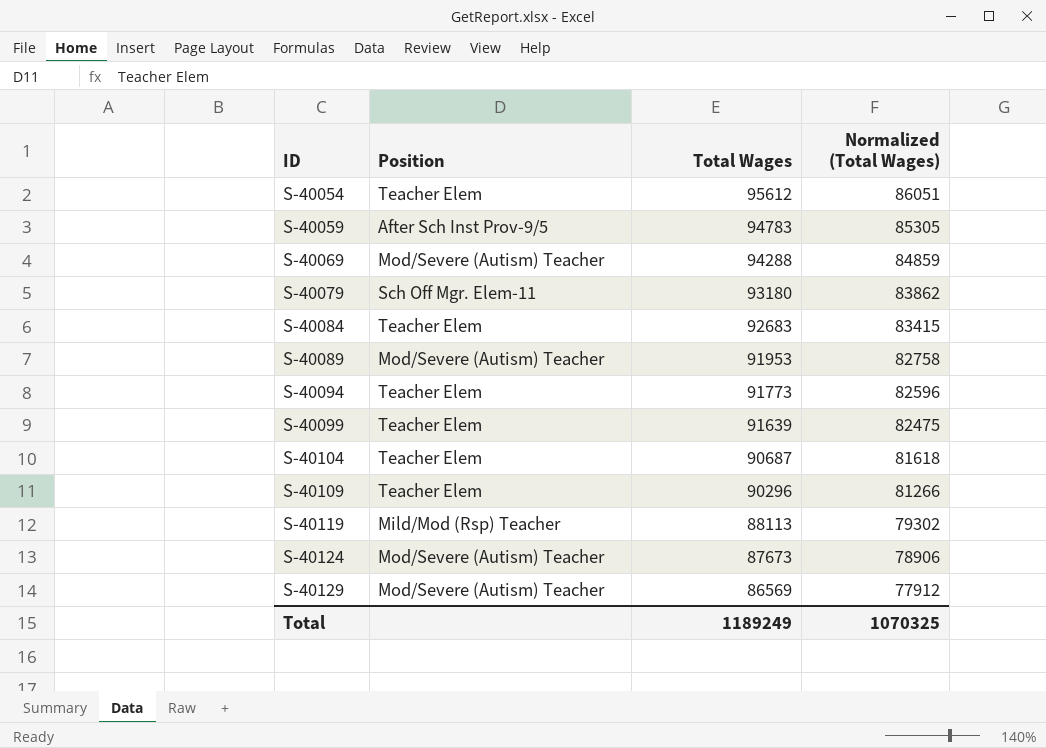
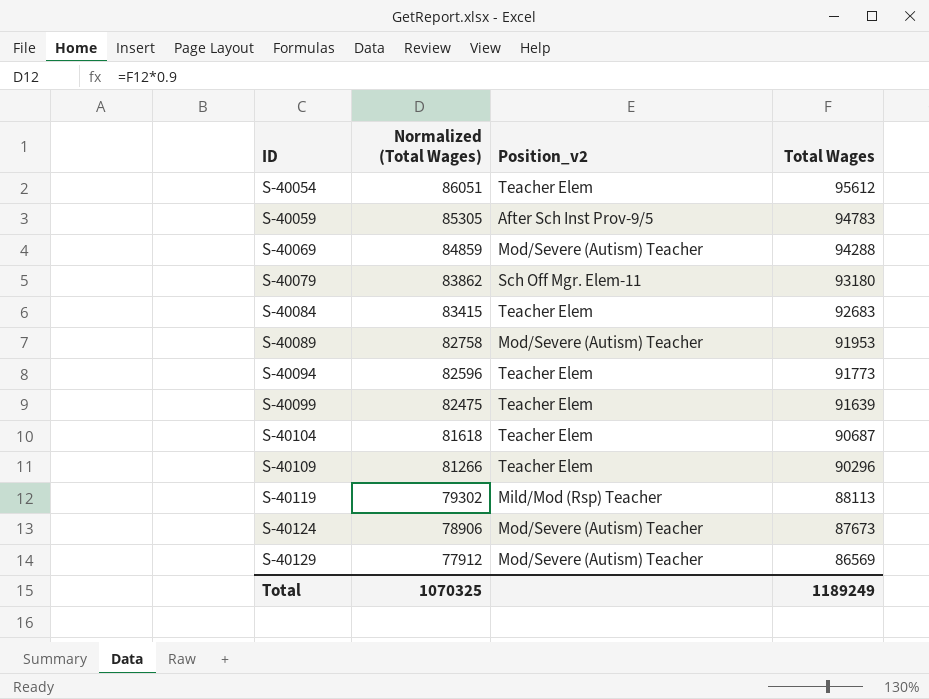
column Normalized (Total Wages) | position: 4 -> 2
column name: Position -> Position_v2

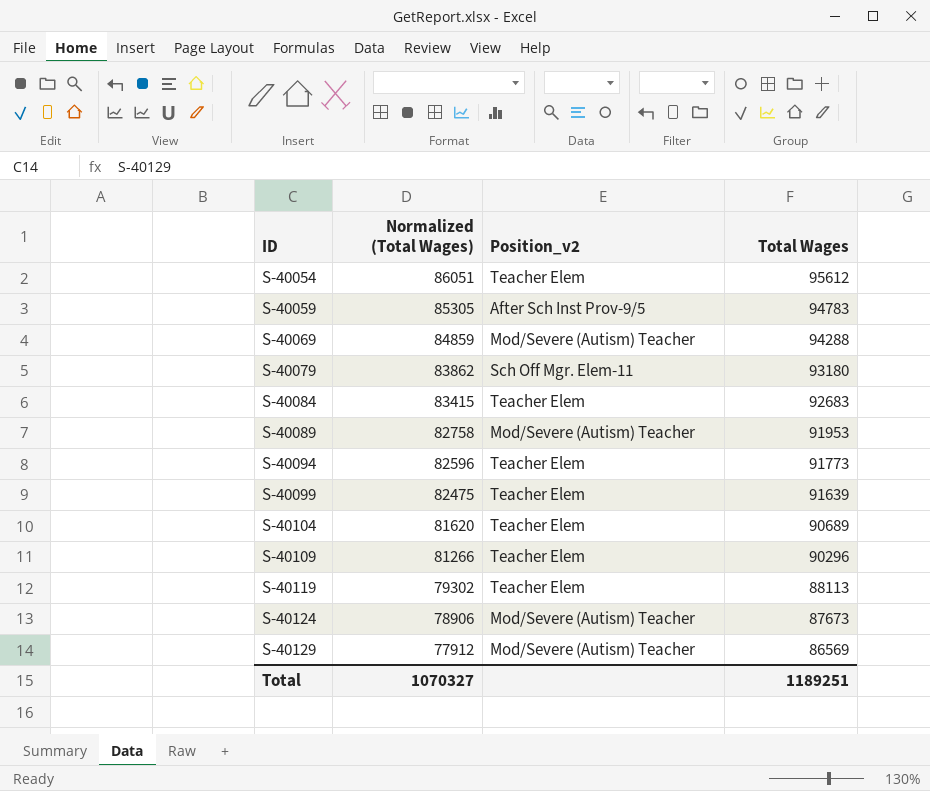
S-40104 | Normalized (Total Wages): 81618 -> 81620
S-40104 | Total Wages: 90687 -> 90689
S-40119 | Position_v2: Mild/Mod (Rsp) Teacher -> Teacher Elem
Total | Normalized (Total Wages): 1070325 -> 1070327
Total | Total Wages: 1189249 -> 1189251

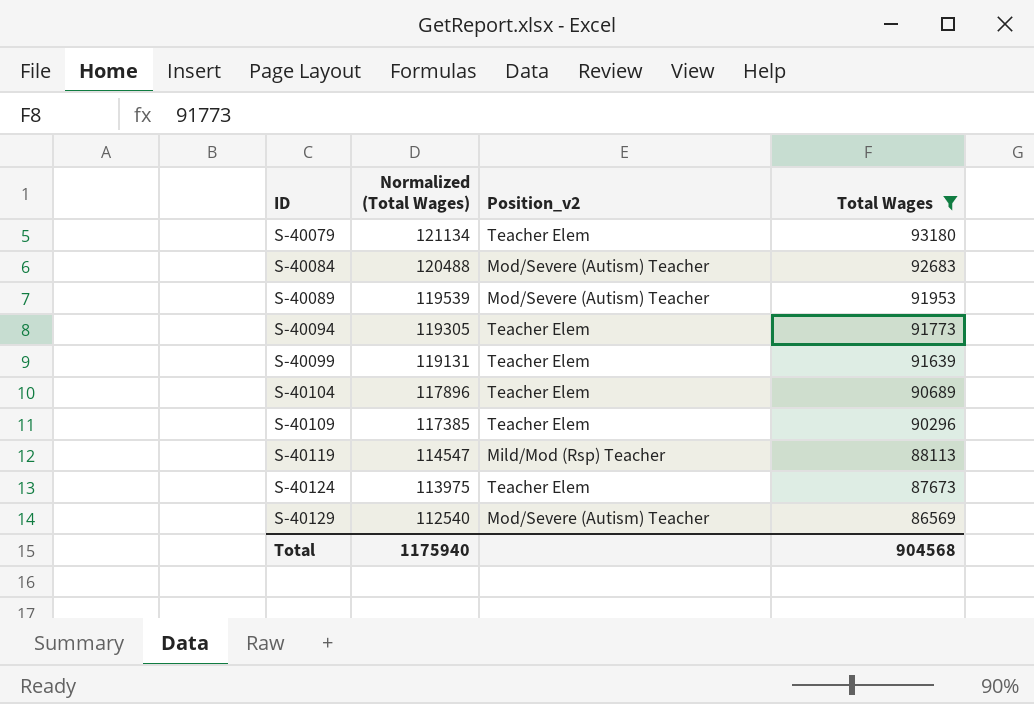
filter: none -> Total Wages <= 93180
column Normalized (Total Wages) | formula: [Total Wages] * 0.9 -> [Total Wages] * 1.3
S-40079 | Position_v2: Sch Off Mgr. Elem-11 -> Teacher Elem
S-40084 | Position_v2: Teacher Elem -> Mod/Severe (Autism) Teacher
S-40119 | Position_v2: Teacher Elem -> Mild/Mod (Rsp) Teacher
S-40124 | Position_v2: Mod/Severe (Autism) Teacher -> Teacher Elem
Total | Normalized (Total Wages): 1070327 -> 1175940
Total | Total Wages: 1189251 -> 904568

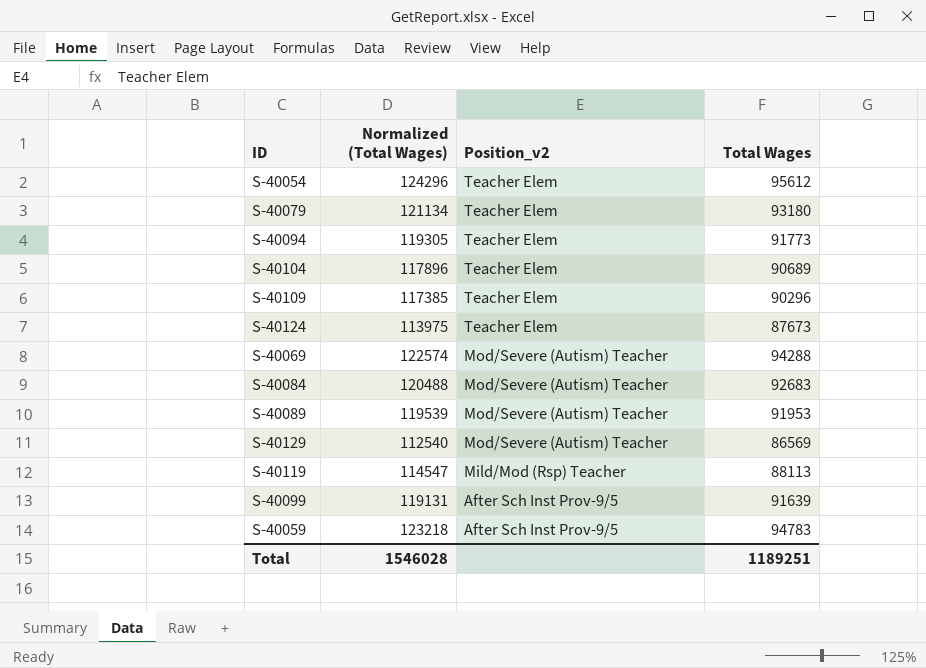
filter: Total Wages <= 93180 -> none
row order: ID ascending -> Position_v2 descending
S-40099 | Position_v2: Teacher Elem -> After Sch Inst Prov-9/5
Total | Normalized (Total Wages): 1175940 -> 1546028
Total | Total Wages: 904568 -> 1189251

